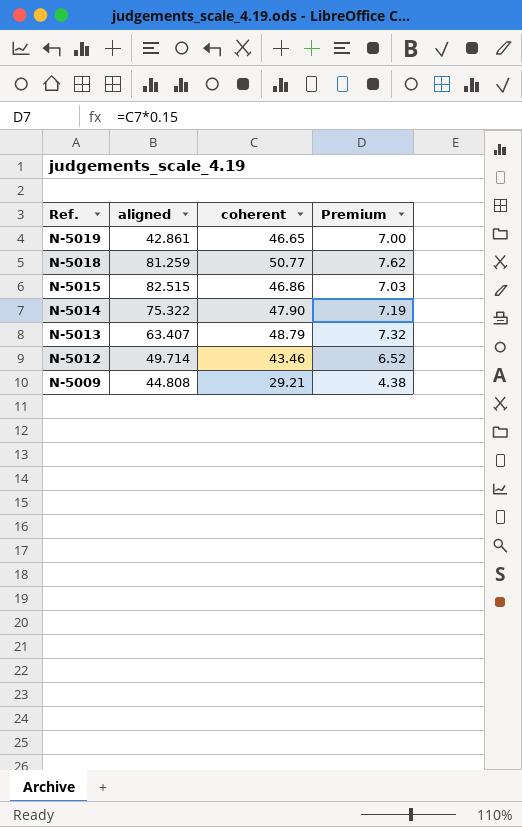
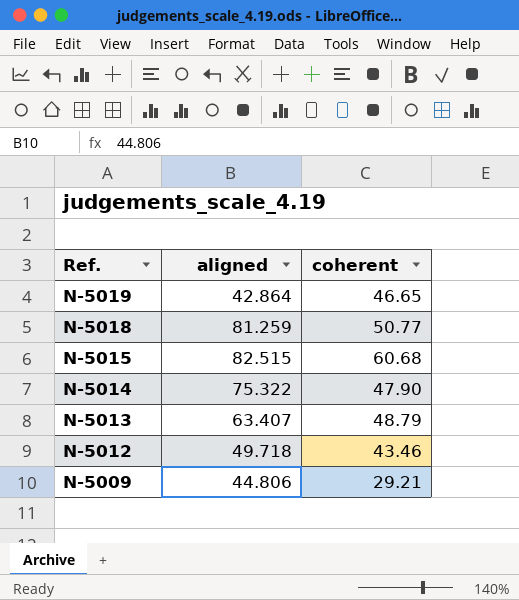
column Premium | formula: [coherent] * 0.15 -> none
N-5019 | aligned: 42.861 -> 42.864
N-5015 | coherent: 46.86 -> 60.68
N-5012 | aligned: 49.714 -> 49.718
N-5009 | aligned: 44.808 -> 44.806

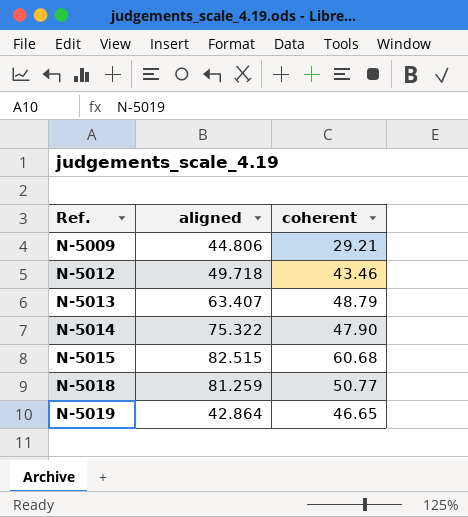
row order: Ref. descending -> Ref. ascending

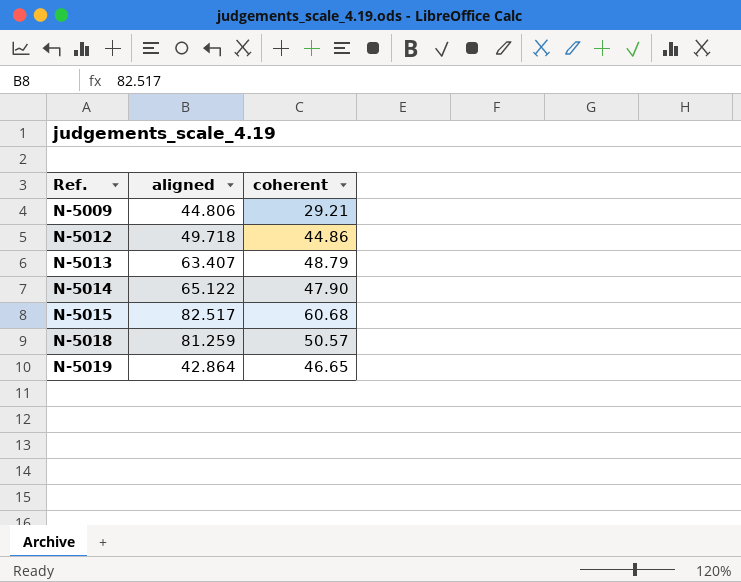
N-5012 | coherent: 43.46 -> 44.86
N-5014 | aligned: 75.322 -> 65.122
N-5015 | aligned: 82.515 -> 82.517
N-5018 | coherent: 50.77 -> 50.57

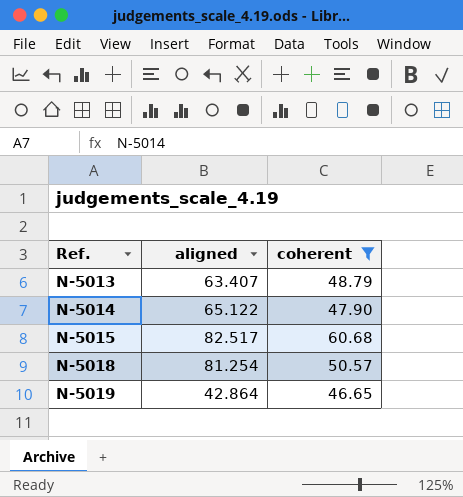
filter: none -> coherent >= 46.65
N-5018 | aligned: 81.259 -> 81.254

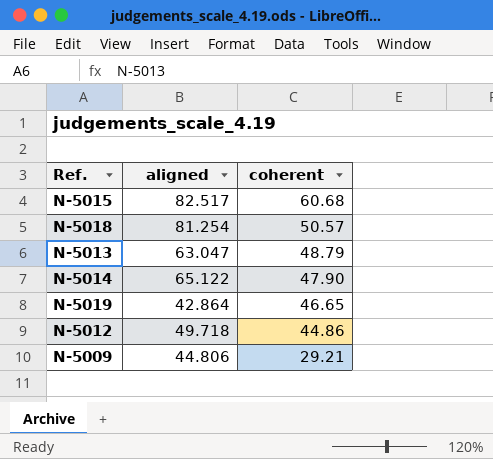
filter: coherent >= 46.65 -> none
row order: Ref. ascending -> coherent descending
N-5013 | aligned: 63.407 -> 63.047

